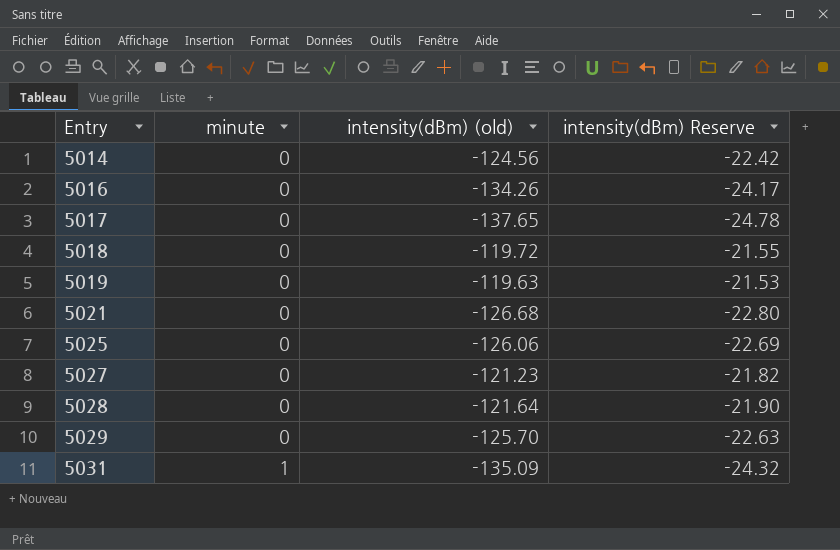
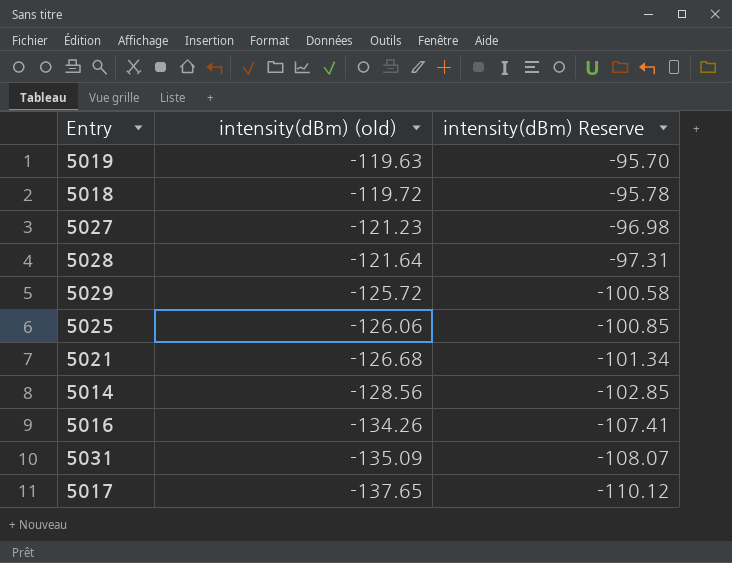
row order: Entry ascending -> intensity(dBm) (old) descending
column minute | position: 2 -> none
column intensity(dBm) Reserve | formula: [intensity(dBm) (old)] * 0.18 -> [intensity(dBm) (old)] * 0.8
5029 | intensity(dBm) (old): -125.70 -> -125.72
5014 | intensity(dBm) (old): -124.56 -> -128.56

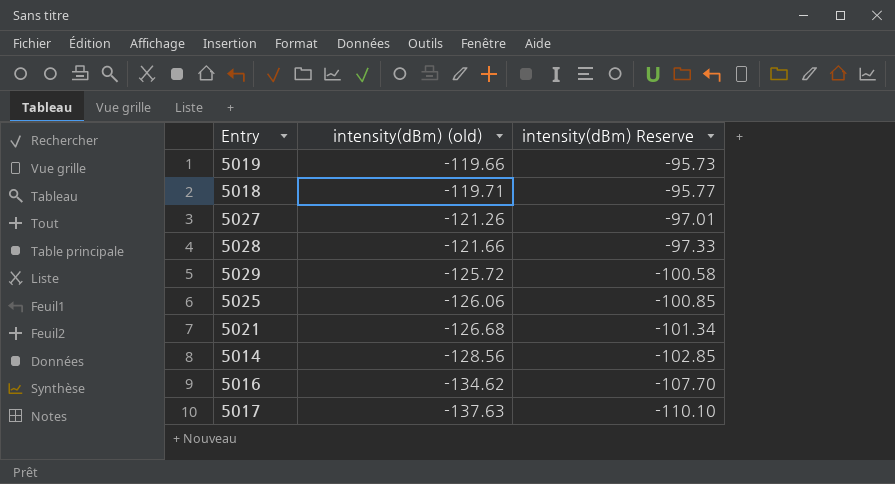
row 5031: -135.09 | -108.07 -> none
5019 | intensity(dBm) (old): -119.63 -> -119.66
5019 | intensity(dBm) Reserve: -95.70 -> -95.73
5018 | intensity(dBm) (old): -119.72 -> -119.71
5018 | intensity(dBm) Reserve: -95.78 -> -95.77
5027 | intensity(dBm) (old): -121.23 -> -121.26
5027 | intensity(dBm) Reserve: -96.98 -> -97.01
5028 | intensity(dBm) (old): -121.64 -> -121.66
5028 | intensity(dBm) Reserve: -97.31 -> -97.33
5016 | intensity(dBm) (old): -134.26 -> -134.62
5016 | intensity(dBm) Reserve: -107.41 -> -107.70
5017 | intensity(dBm) (old): -137.65 -> -137.63
5017 | intensity(dBm) Reserve: -110.12 -> -110.10

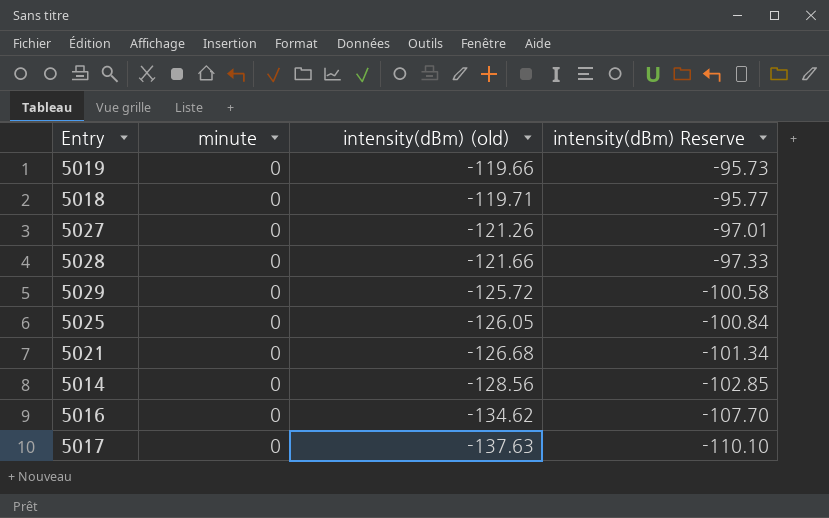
column minute | position: none -> 2
5025 | intensity(dBm) (old): -126.06 -> -126.05
5025 | intensity(dBm) Reserve: -100.85 -> -100.84

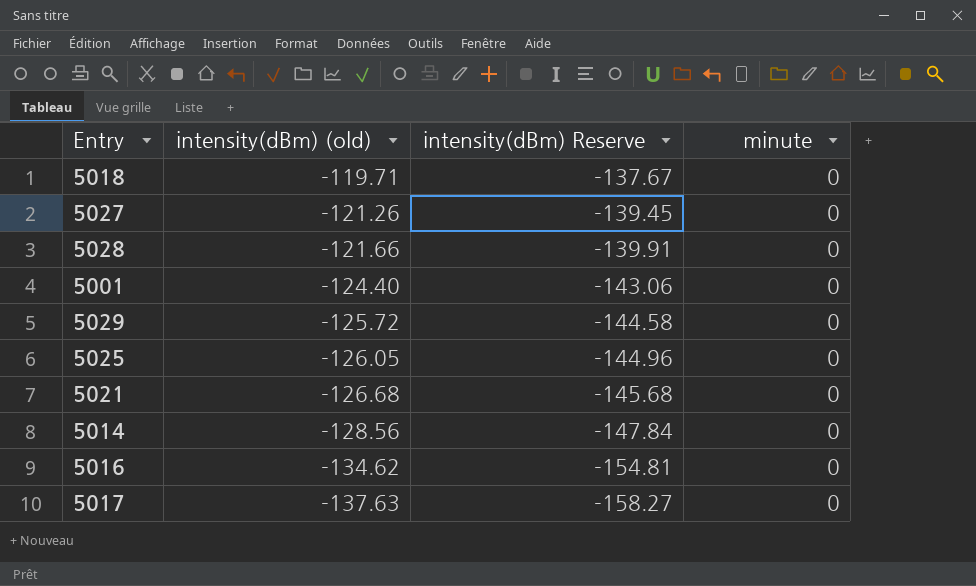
column intensity(dBm) Reserve | formula: [intensity(dBm) (old)] * 0.8 -> [intensity(dBm) (old)] * 1.15
column minute | position: 2 -> 4
row 5019: 0 | -119.66 | -95.73 -> none
row 5001: none -> -124.40 | -143.06 | 0

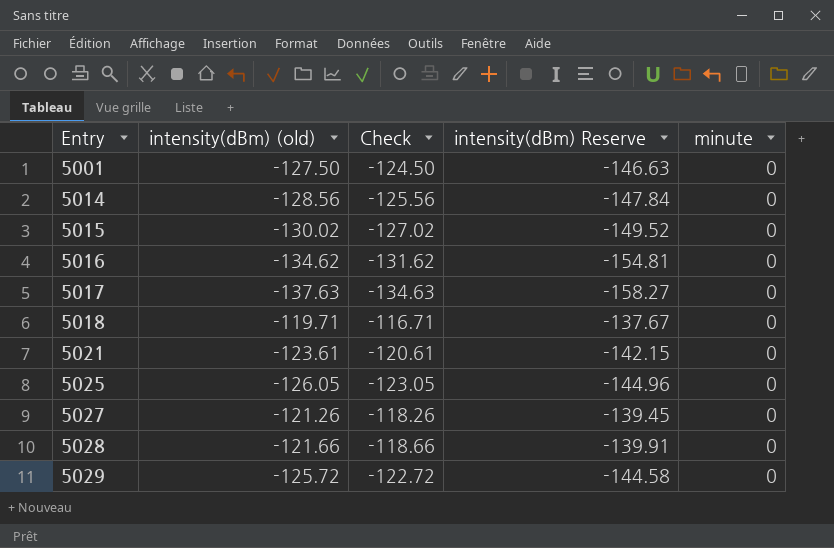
row order: intensity(dBm) (old) descending -> Entry ascending
column Check | formula: none -> [intensity(dBm) (old)] + 3
5001 | intensity(dBm) (old): -124.40 -> -127.50
5001 | intensity(dBm) Reserve: -143.06 -> -146.63
row 5015: none -> -130.02 | -127.02 | -149.52 | 0
5021 | intensity(dBm) (old): -126.68 -> -123.61
5021 | intensity(dBm) Reserve: -145.68 -> -142.15

